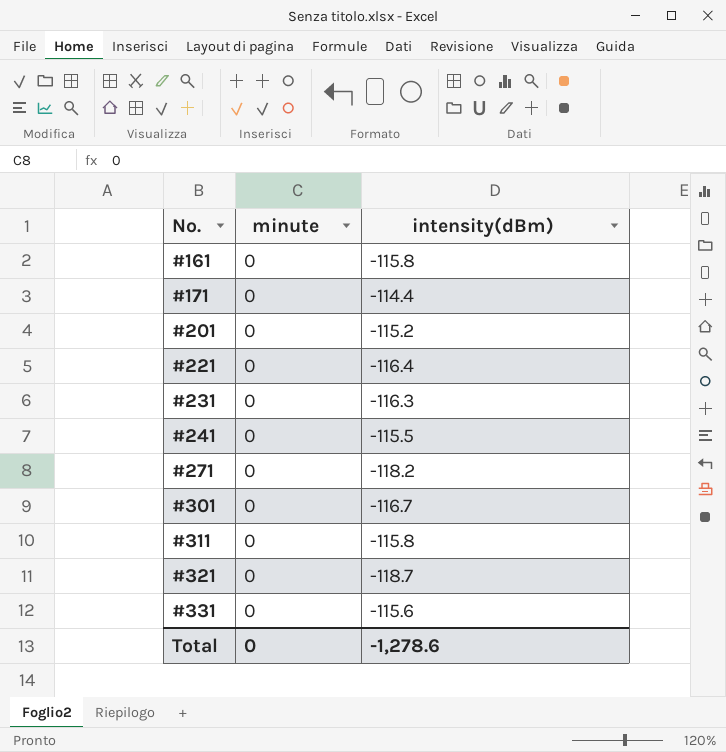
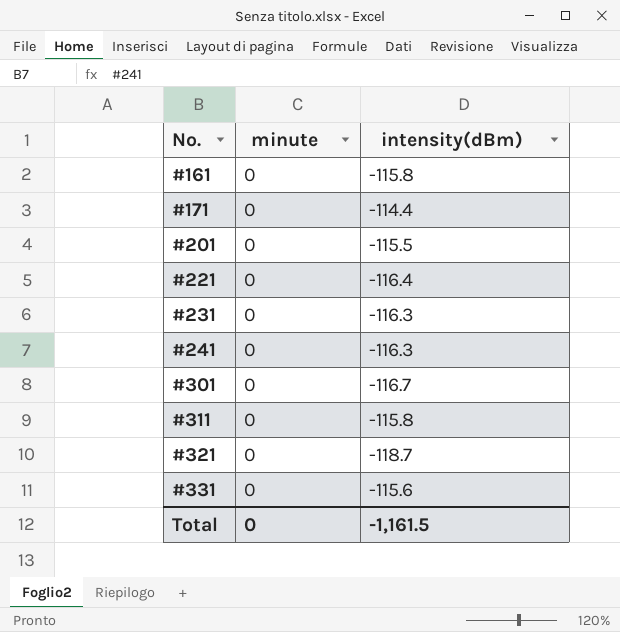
row #271: 0 | -118.2 -> none
#201 | intensity(dBm): -115.2 -> -115.5
#241 | intensity(dBm): -115.5 -> -116.3
Total | intensity(dBm): -1,278.6 -> -1,161.5

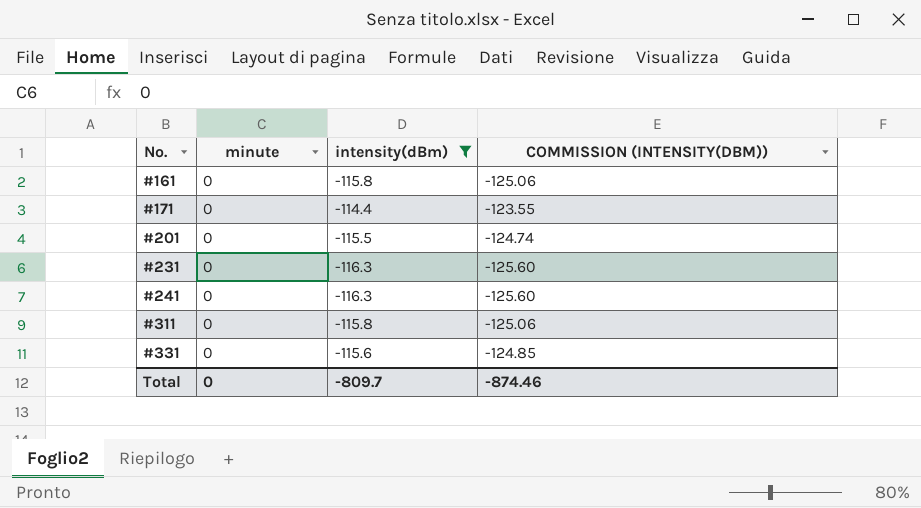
filter: none -> intensity(dBm) >= -116.3
column COMMISSION (INTENSITY(DBM)) | formula: none -> [intensity(dBm)] * 1.08
Total | intensity(dBm): -1,161.5 -> -809.7

